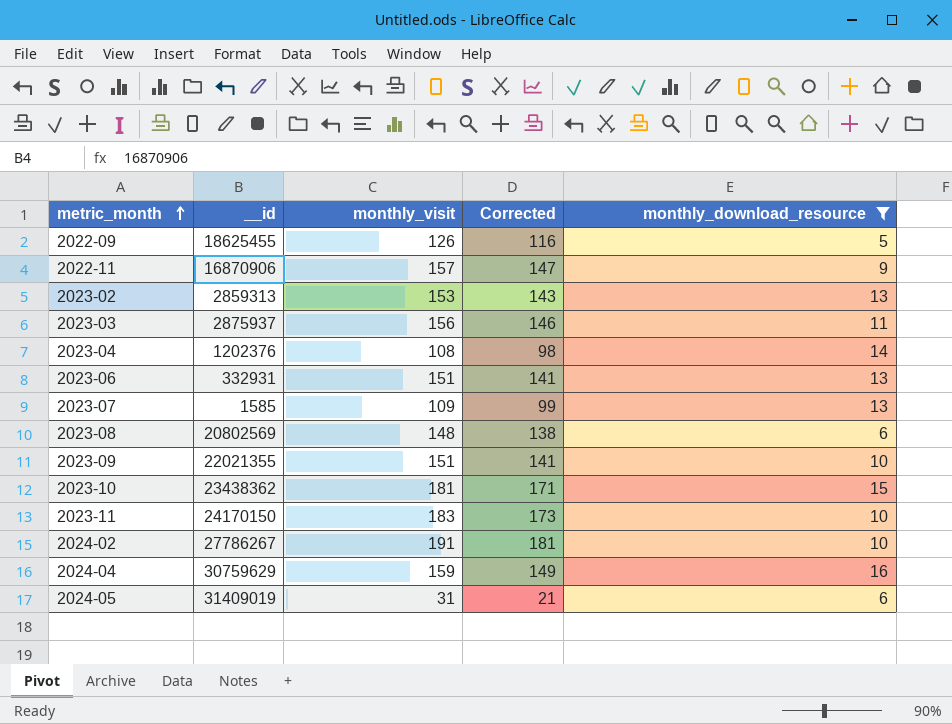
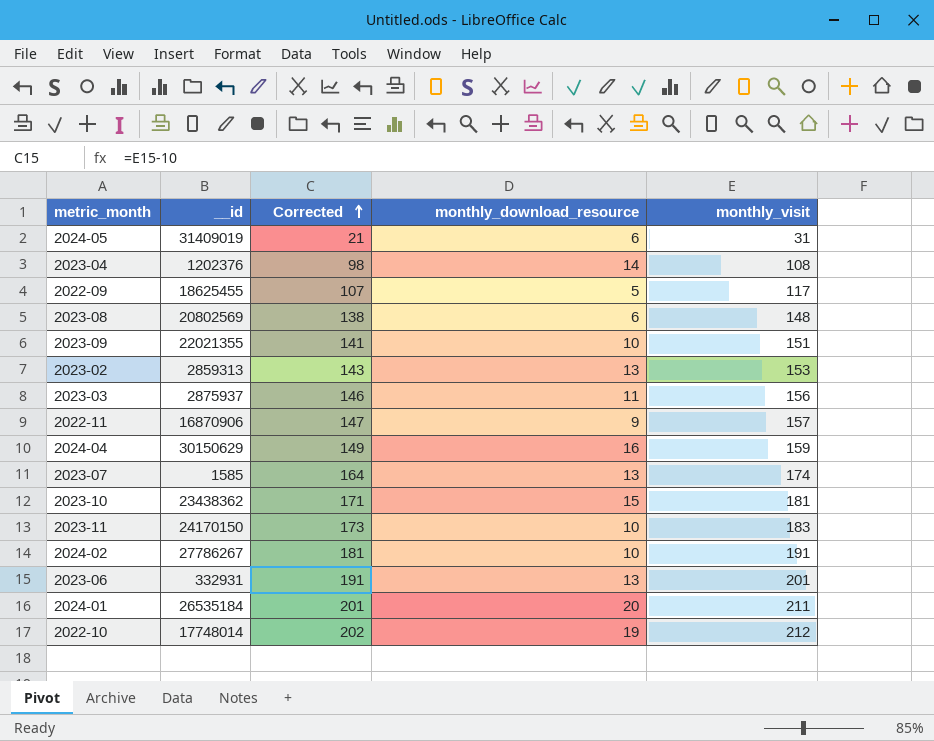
filter: monthly_download_resource <= 16 -> none
row order: metric_month ascending -> Corrected ascending
column monthly_visit | position: 3 -> 5
2022-09 | Corrected: 116 -> 107
2022-09 | monthly_visit: 126 -> 117
2024-04 | __id: 30759629 -> 30150629
2023-07 | Corrected: 99 -> 164
2023-07 | monthly_visit: 109 -> 174
2023-06 | Corrected: 141 -> 191
2023-06 | monthly_visit: 151 -> 201

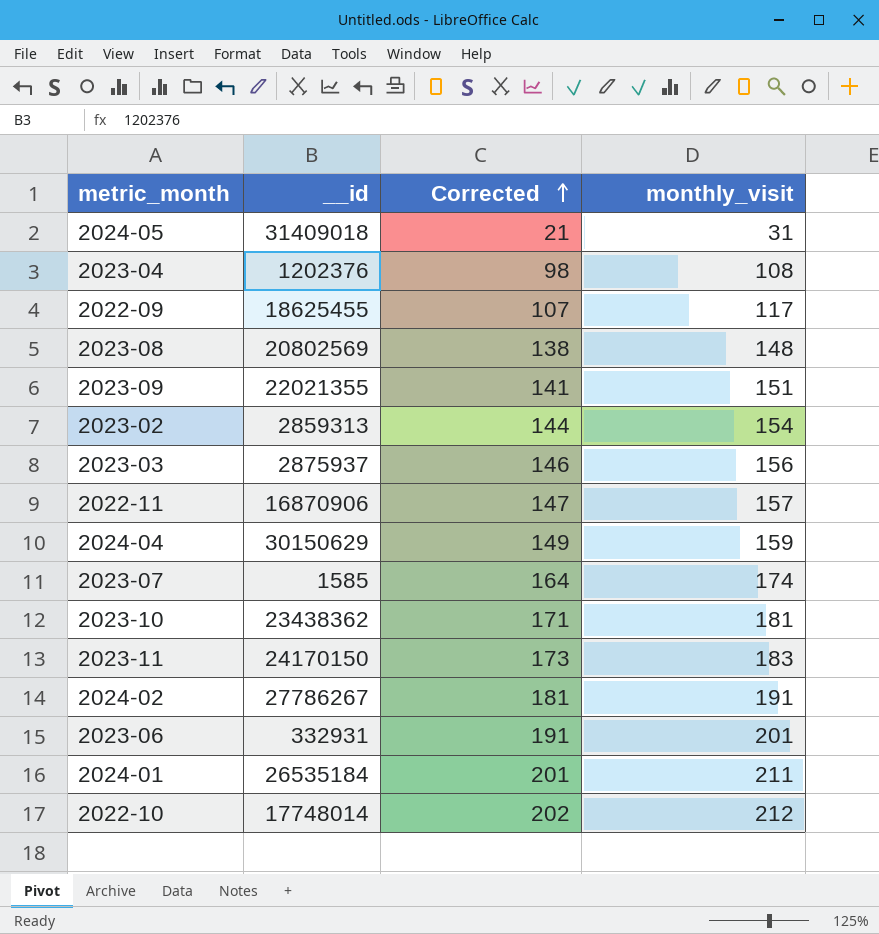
column monthly_download_resource | position: 4 -> none
2024-05 | __id: 31409019 -> 31409018
2023-02 | Corrected: 143 -> 144
2023-02 | monthly_visit: 153 -> 154

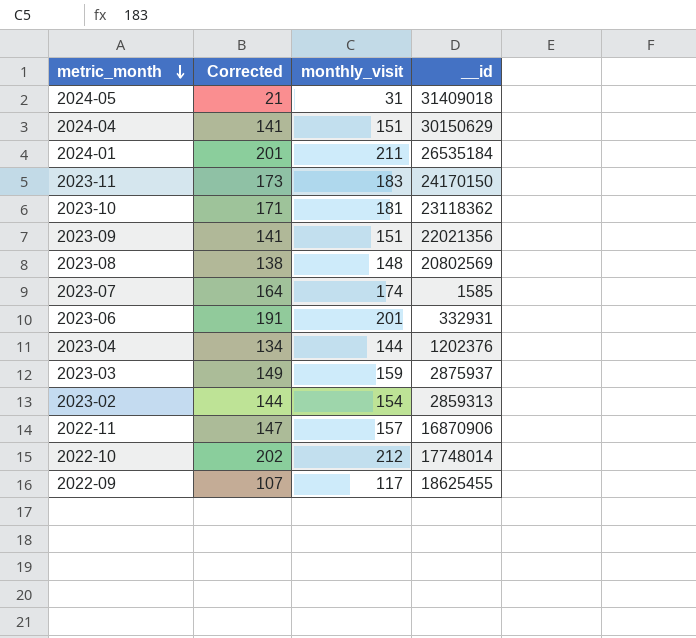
row order: Corrected ascending -> metric_month descending
column __id | position: 2 -> 4
row 2024-02: 27786267 | 181 | 191 -> none
2024-04 | Corrected: 149 -> 141
2024-04 | monthly_visit: 159 -> 151
2023-10 | __id: 23438362 -> 23118362
2023-09 | __id: 22021355 -> 22021356
2023-04 | Corrected: 98 -> 134
2023-04 | monthly_visit: 108 -> 144
2023-03 | Corrected: 146 -> 149
2023-03 | monthly_visit: 156 -> 159

